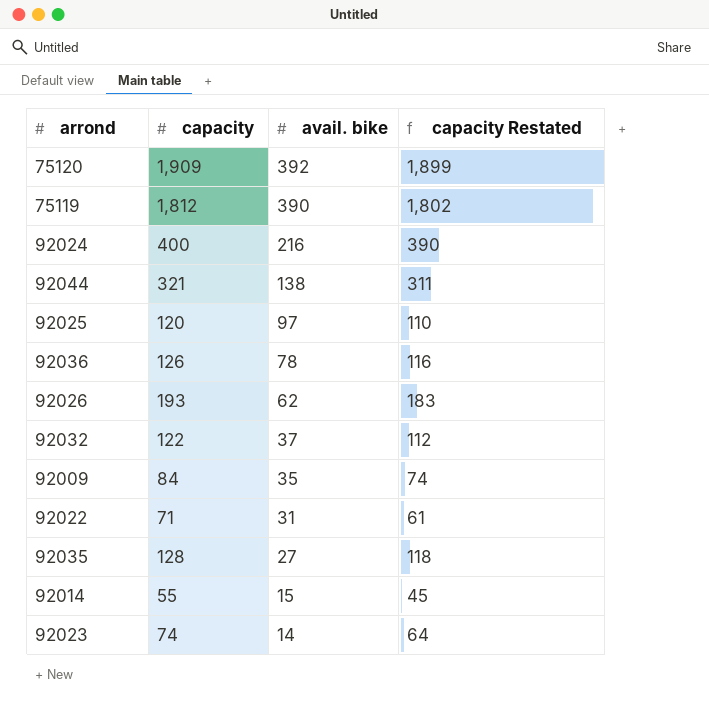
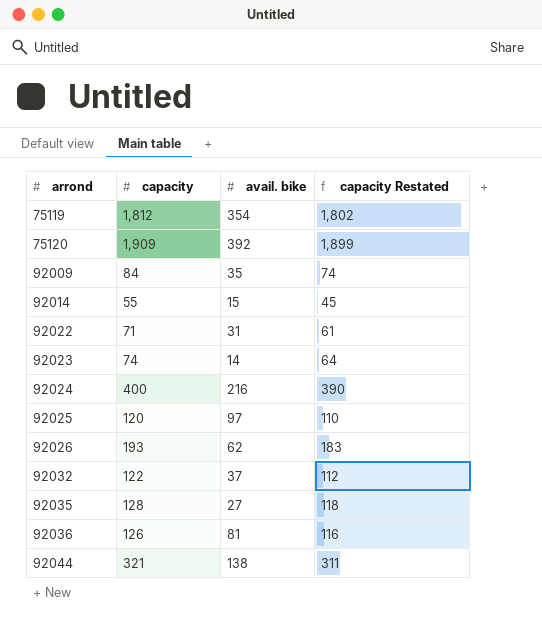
row order: avail. bike descending -> arrond ascending
75119 | avail. bike: 390 -> 354
92036 | avail. bike: 78 -> 81

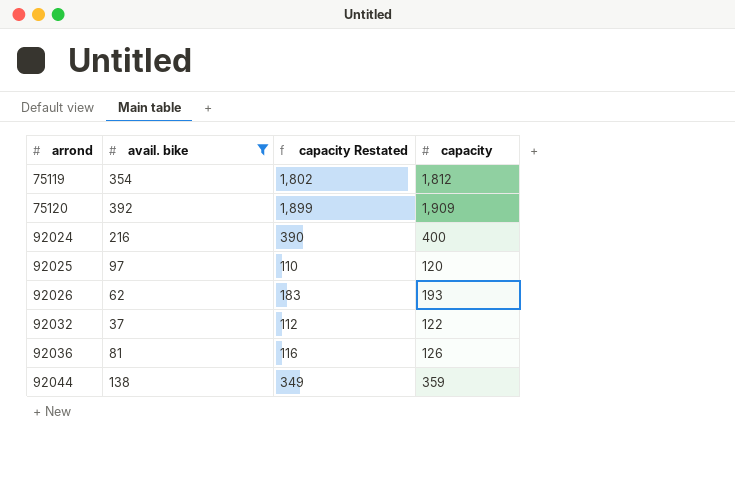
filter: none -> avail. bike >= 37
column capacity | position: 2 -> 4
92044 | capacity Restated: 311 -> 349
92044 | capacity: 321 -> 359

